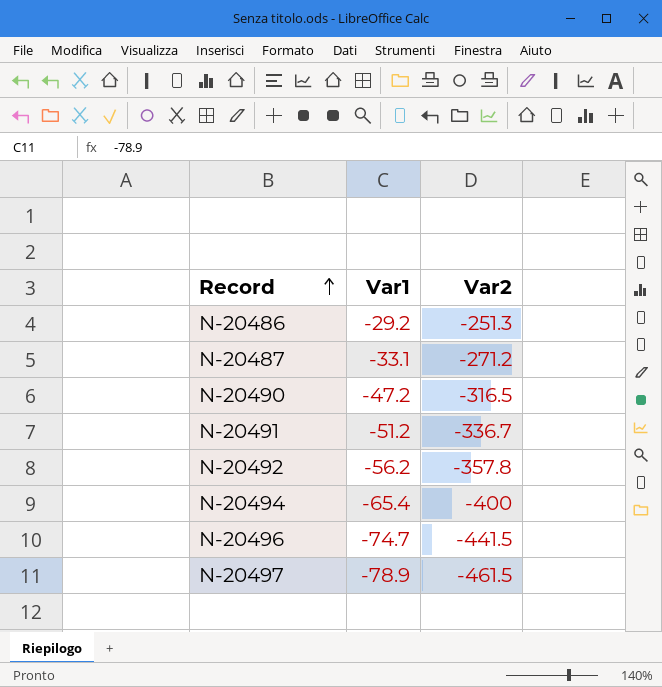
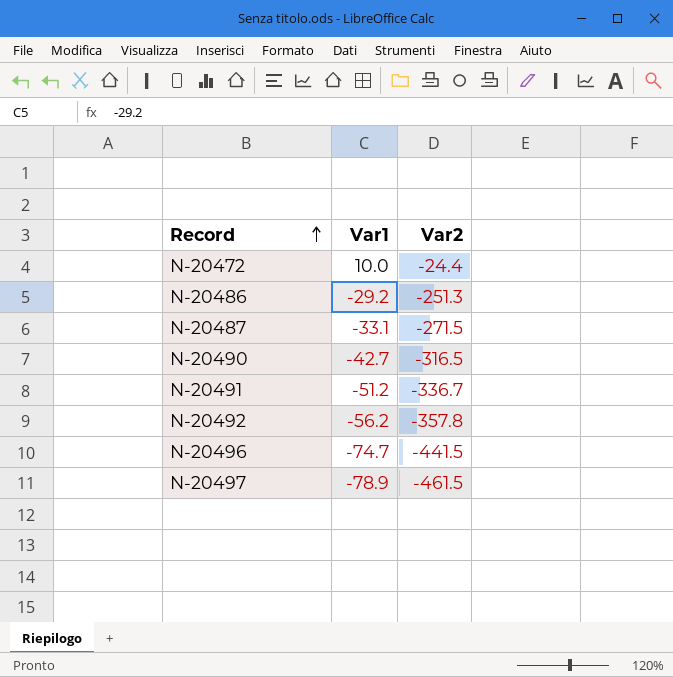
row N-20494: -65.4 | -400 -> none
row N-20472: none -> 10.0 | -24.4
N-20487 | Var2: -271.2 -> -271.5
N-20490 | Var1: -47.2 -> -42.7

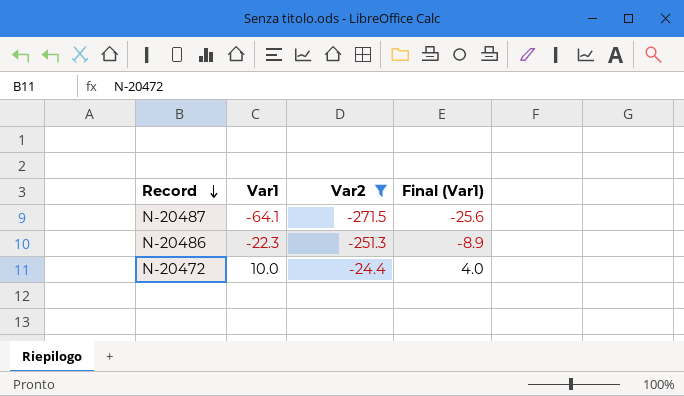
filter: none -> Var2 >= -271.5
row order: Record ascending -> Record descending
column Final (Var1) | formula: none -> [Var1] * 0.4
N-20487 | Var1: -33.1 -> -64.1
N-20486 | Var1: -29.2 -> -22.3

